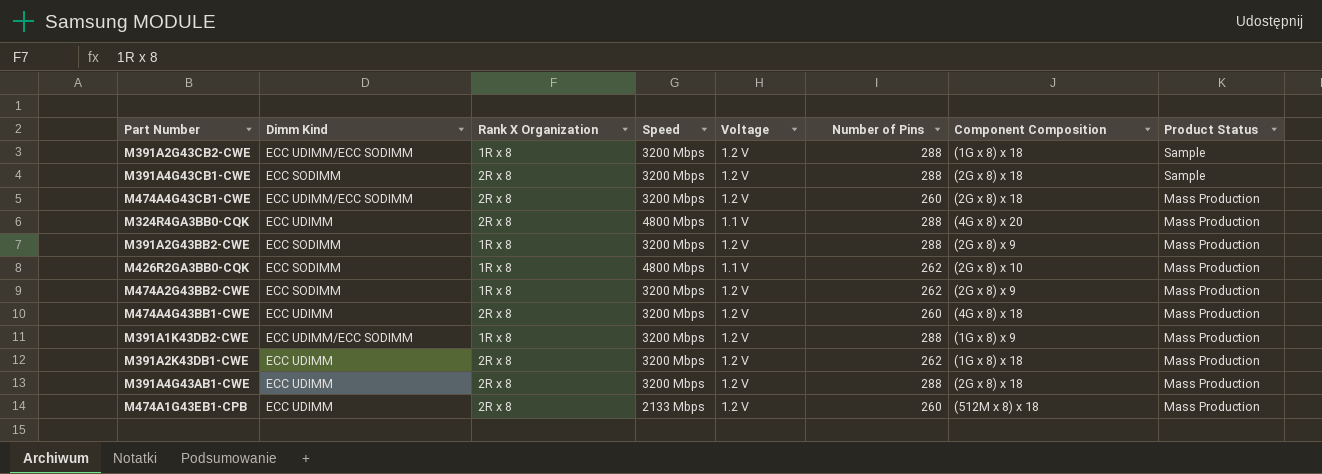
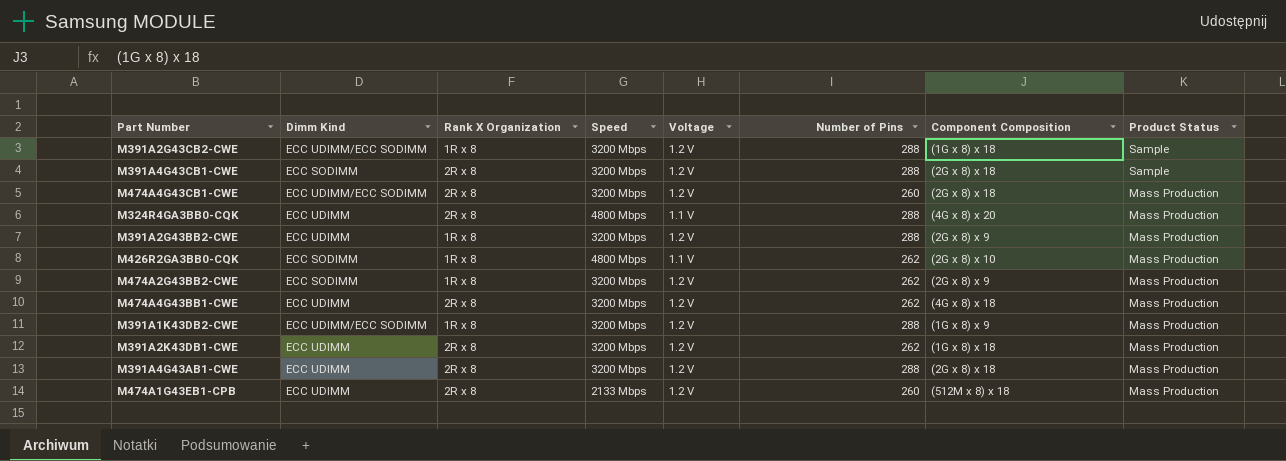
M391A2G43BB2-CWE | Dimm Kind: ECC SODIMM -> ECC UDIMM
M474A4G43BB1-CWE | Number of Pins: 260 -> 262

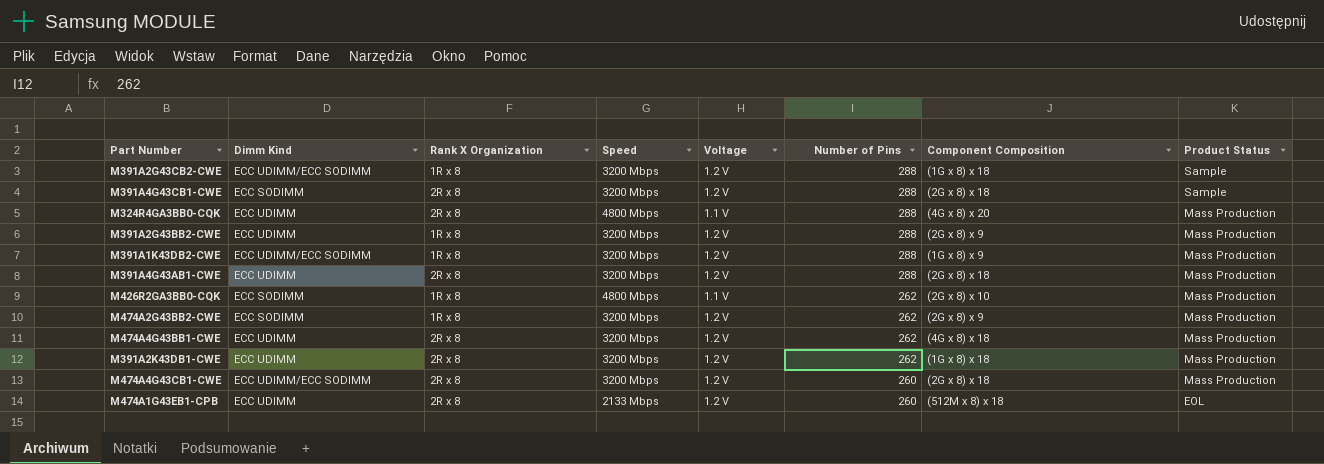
row order: Product Status descending -> Number of Pins descending
M474A1G43EB1-CPB | Product Status: Mass Production -> EOL

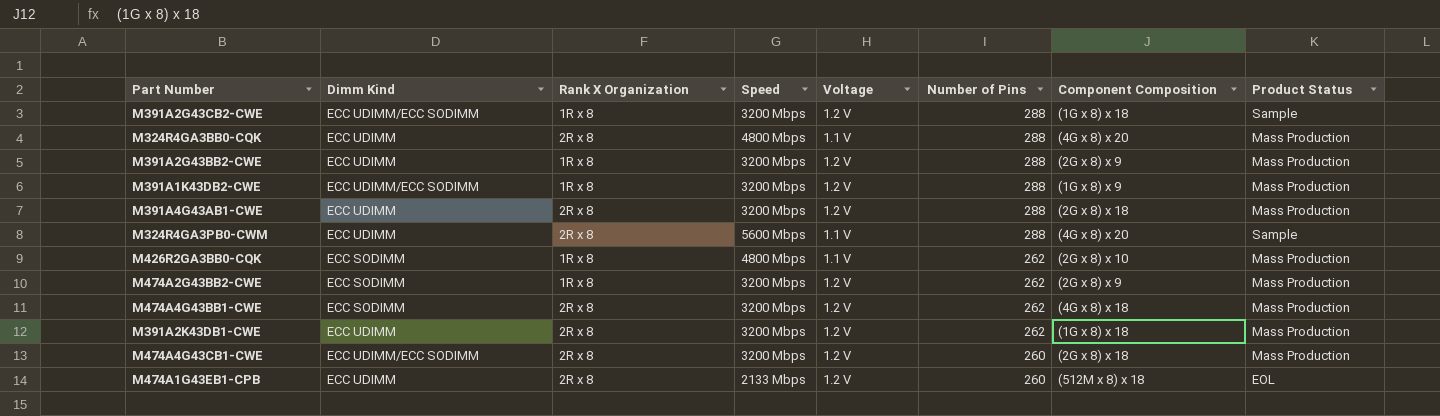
row M391A4G43CB1-CWE: ECC SODIMM | 2R x 8 | 3200 Mbps | 1.2 V | 288 | (2G x 8) x 18 | Sample -> none
row M324R4GA3PB0-CWM: none -> ECC UDIMM | 2R x 8 | 5600 Mbps | 1.1 V | 288 | (4G x 8) x 20 | Sample
M474A4G43BB1-CWE | Dimm Kind: ECC UDIMM -> ECC SODIMM

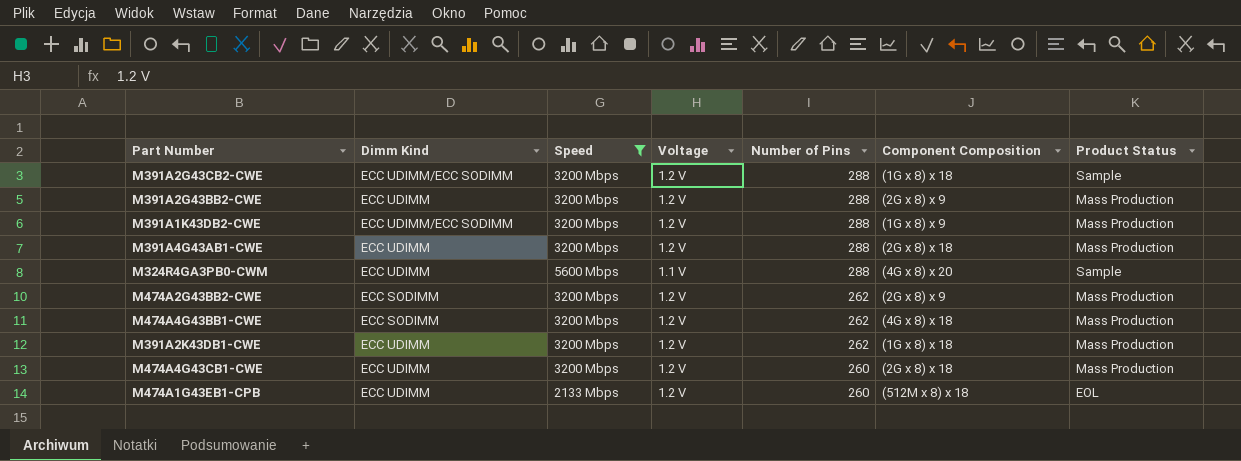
filter: none -> Speed != 4800 Mbps
column Rank X Organization | position: 3 -> none
M474A4G43CB1-CWE | Dimm Kind: ECC UDIMM/ECC SODIMM -> ECC UDIMM

